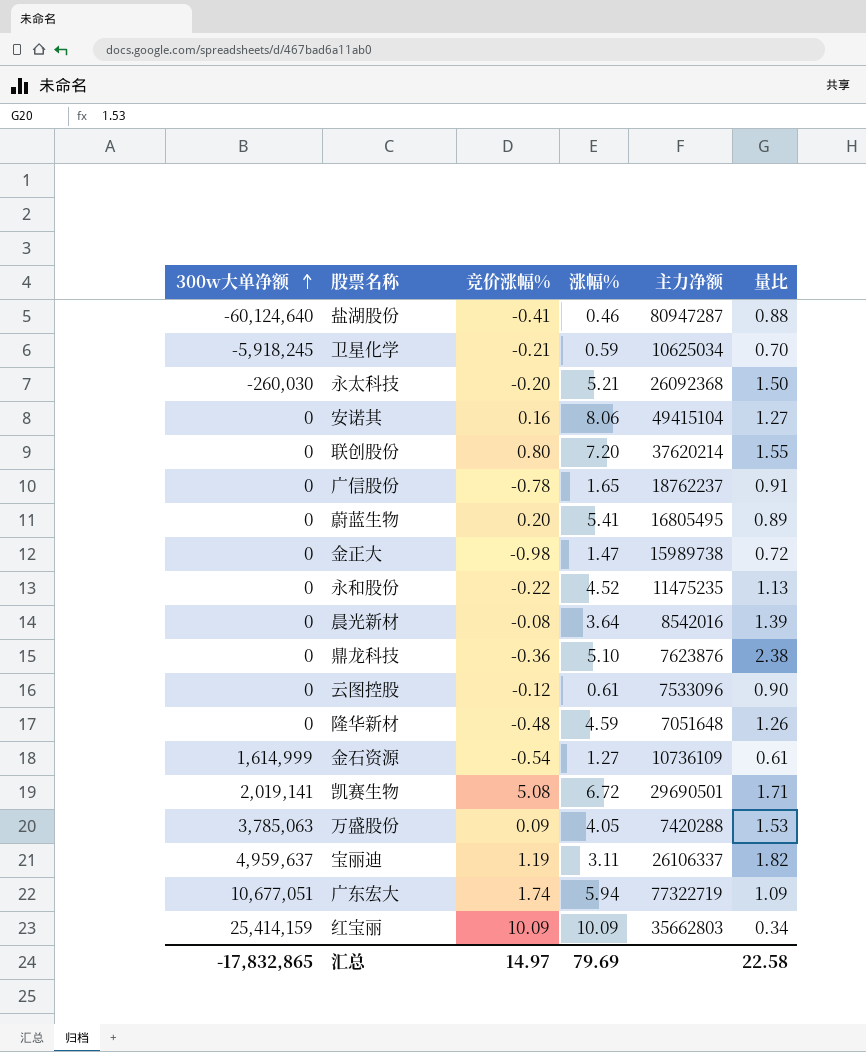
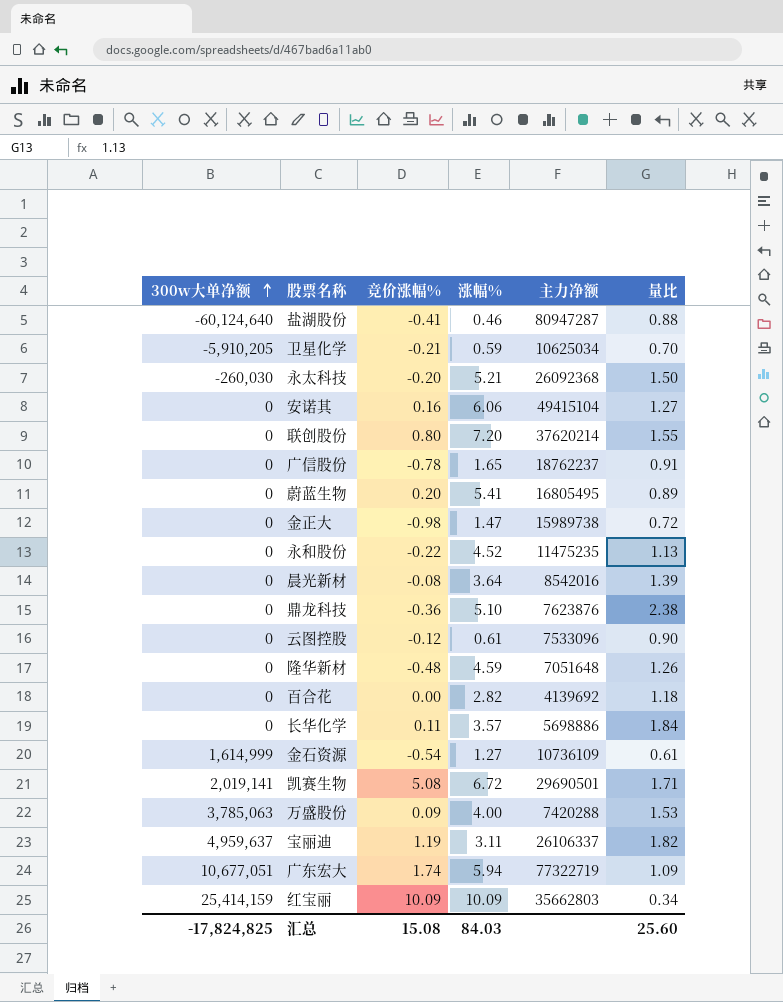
卫星化学 | 300w大单净额: -5,918,245 -> -5,910,205
安诺其 | 涨幅%: 8.06 -> 6.06
row 百合花: none -> 0 | 0.00 | 2.82 | 4139692 | 1.18
row 长华化学: none -> 0 | 0.11 | 3.57 | 5698886 | 1.84
万盛股份 | 涨幅%: 4.05 -> 4.00
汇总 | 300w大单净额: -17,832,865 -> -17,824,825
汇总 | 竞价涨幅%: 14.97 -> 15.08
汇总 | 涨幅%: 79.69 -> 84.03
汇总 | 量比: 22.58 -> 25.60

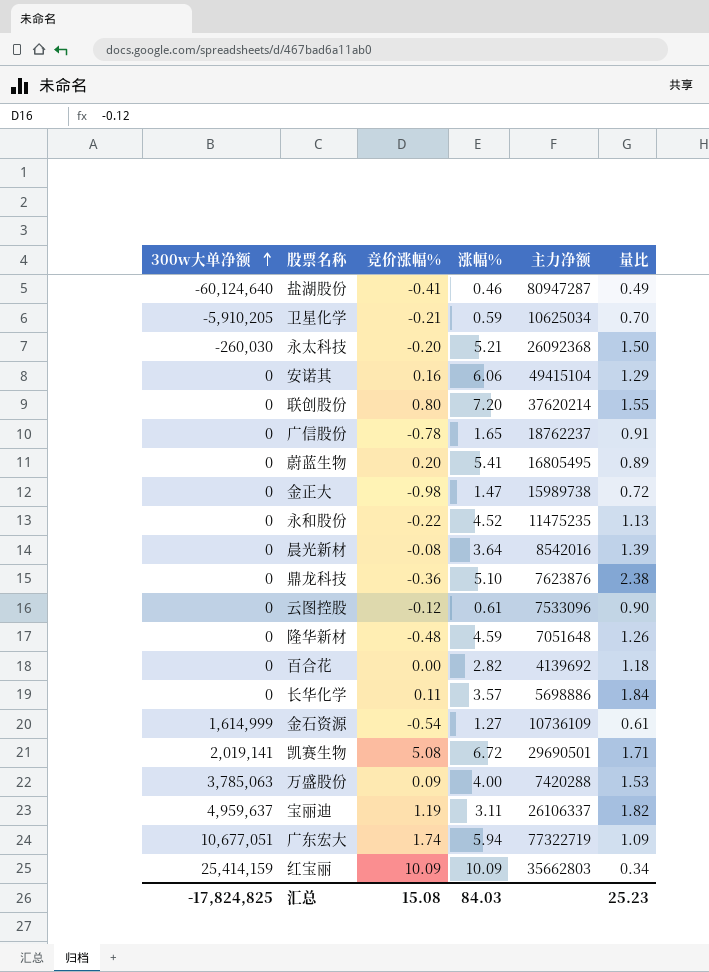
盐湖股份 | 量比: 0.88 -> 0.49
安诺其 | 量比: 1.27 -> 1.29
汇总 | 量比: 25.60 -> 25.23

